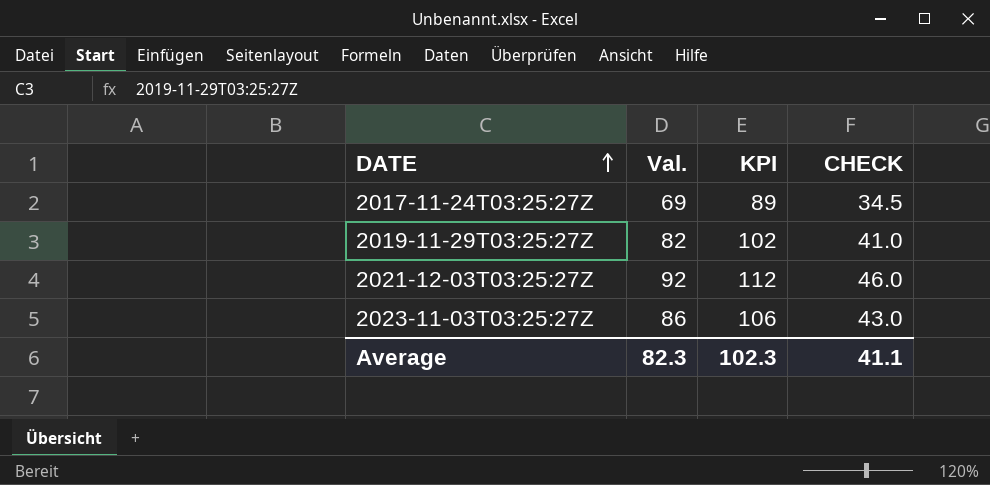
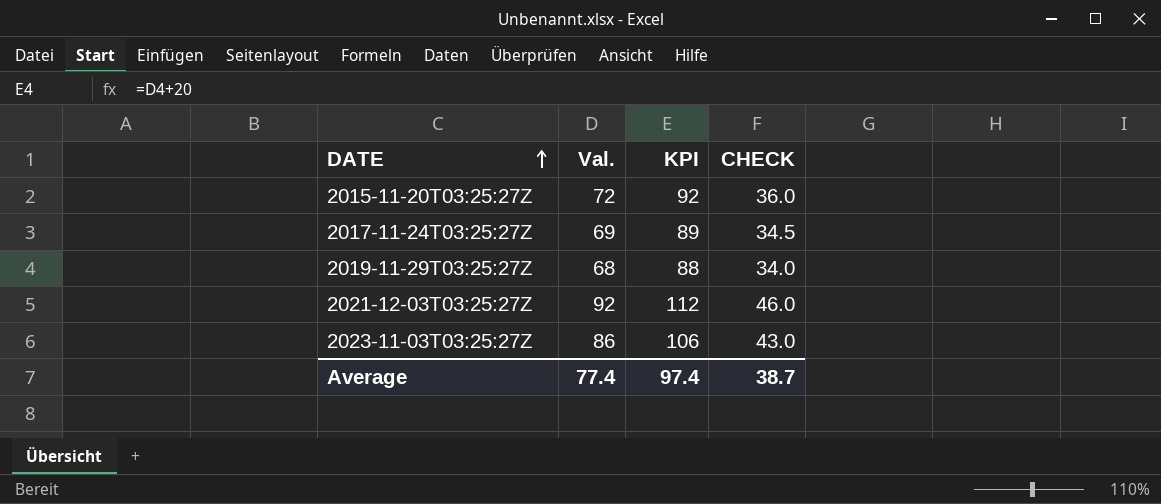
row 2015-11-20T03:25:27Z: none -> 72 | 92 | 36.0
2019-11-29T03:25:27Z | Val.: 82 -> 68
2019-11-29T03:25:27Z | KPI: 102 -> 88
2019-11-29T03:25:27Z | CHECK: 41.0 -> 34.0
Average | Val.: 82.3 -> 77.4
Average | KPI: 102.3 -> 97.4
Average | CHECK: 41.1 -> 38.7

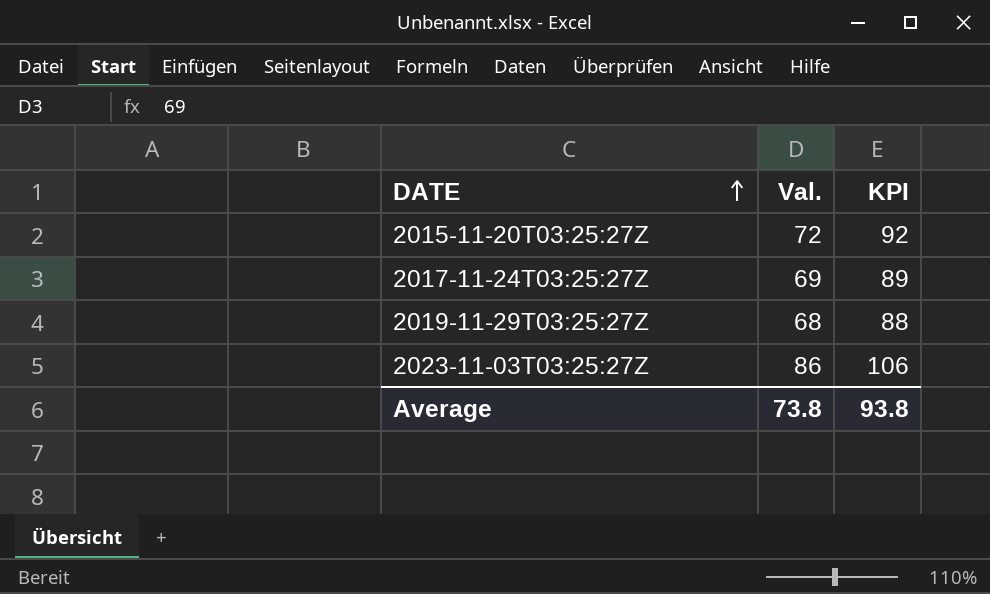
column CHECK | formula: [Val.] * 0.5 -> none
row 2021-12-03T03:25:27Z: 92 | 112 | 46.0 -> none
Average | Val.: 77.4 -> 73.8
Average | KPI: 97.4 -> 93.8

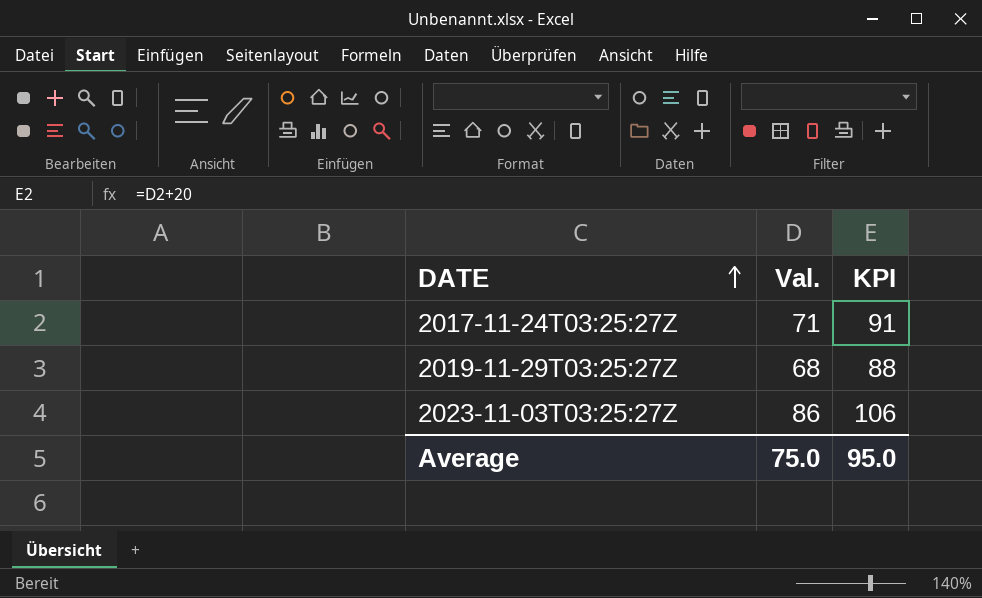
row 2015-11-20T03:25:27Z: 72 | 92 -> none
2017-11-24T03:25:27Z | Val.: 69 -> 71
2017-11-24T03:25:27Z | KPI: 89 -> 91
Average | Val.: 73.8 -> 75.0
Average | KPI: 93.8 -> 95.0

